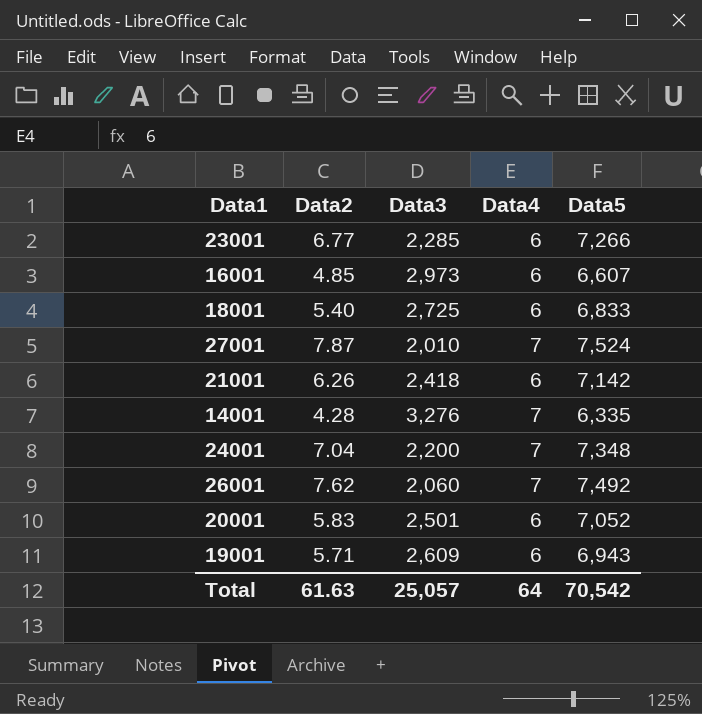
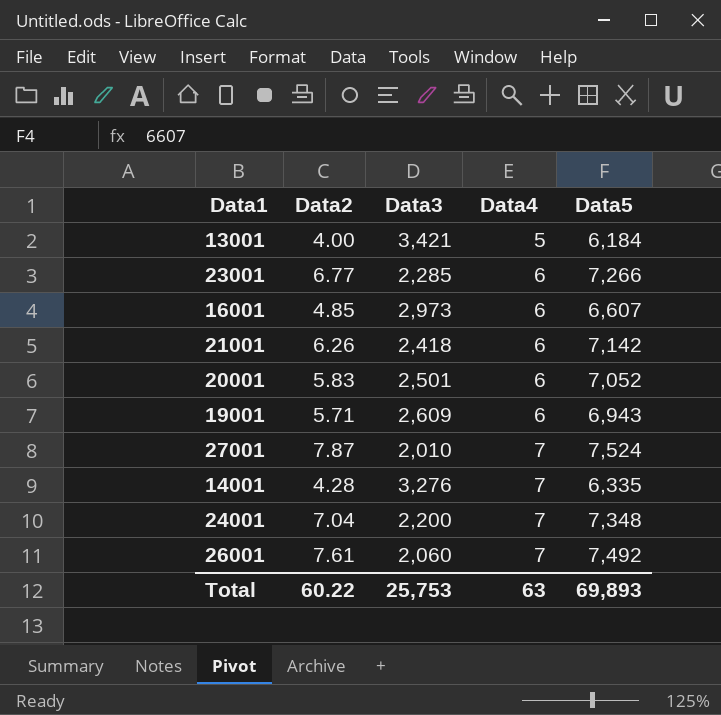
row order: none -> Data4 ascending
row 18001: 5.40 | 2,725 | 6 | 6,833 -> none
row 13001: none -> 4.00 | 3,421 | 5 | 6,184
26001 | Data2: 7.62 -> 7.61
Total | Data2: 61.63 -> 60.22
Total | Data3: 25,057 -> 25,753
Total | Data4: 64 -> 63
Total | Data5: 70,542 -> 69,893

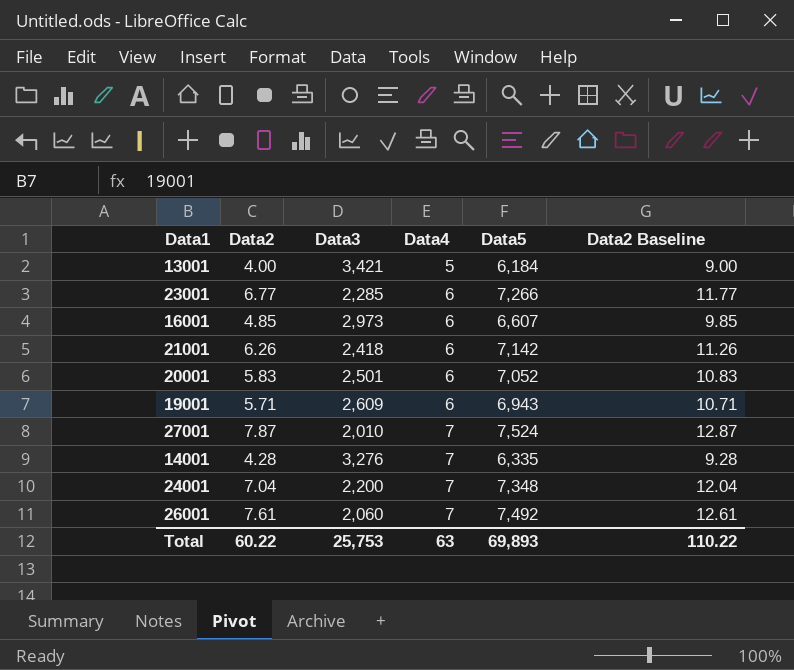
column Data2 Baseline | formula: none -> [Data2] + 5

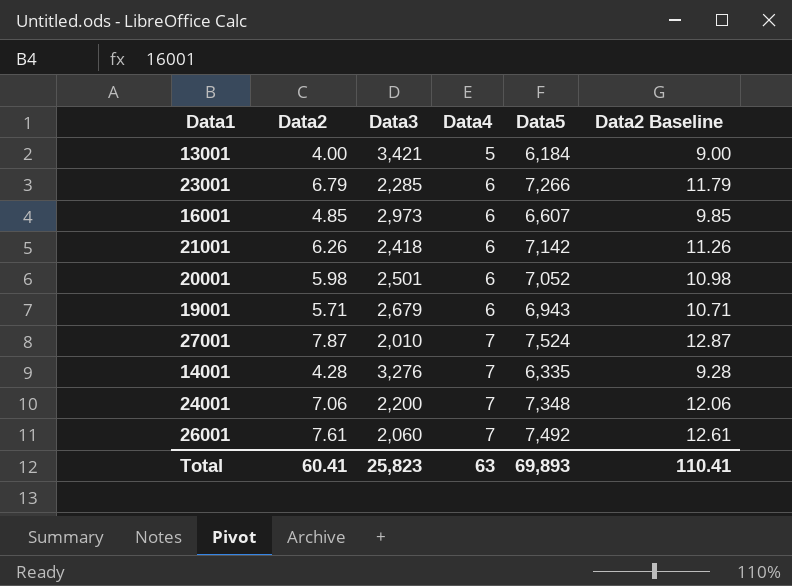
23001 | Data2: 6.77 -> 6.79
23001 | Data2 Baseline: 11.77 -> 11.79
20001 | Data2: 5.83 -> 5.98
20001 | Data2 Baseline: 10.83 -> 10.98
19001 | Data3: 2,609 -> 2,679
24001 | Data2: 7.04 -> 7.06
24001 | Data2 Baseline: 12.04 -> 12.06
Total | Data2: 60.22 -> 60.41
Total | Data3: 25,753 -> 25,823
Total | Data2 Baseline: 110.22 -> 110.41

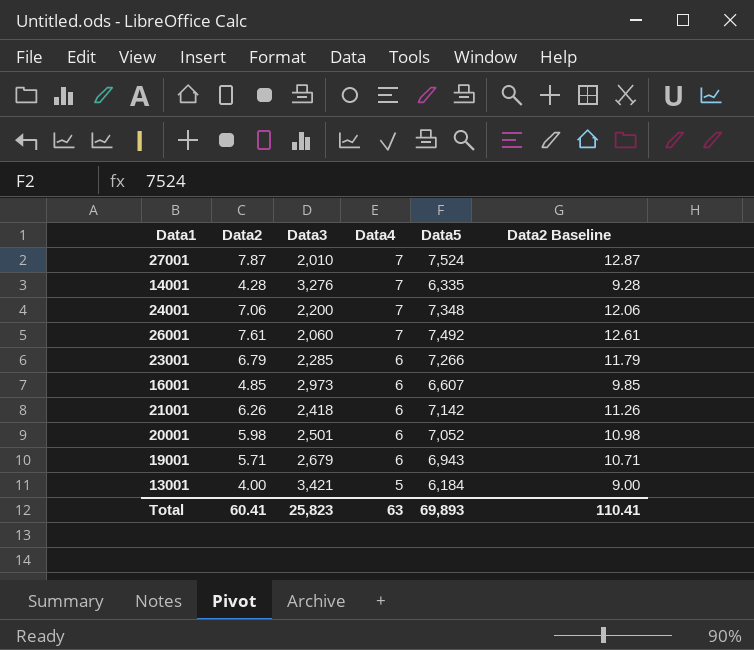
row order: Data4 ascending -> Data4 descending

